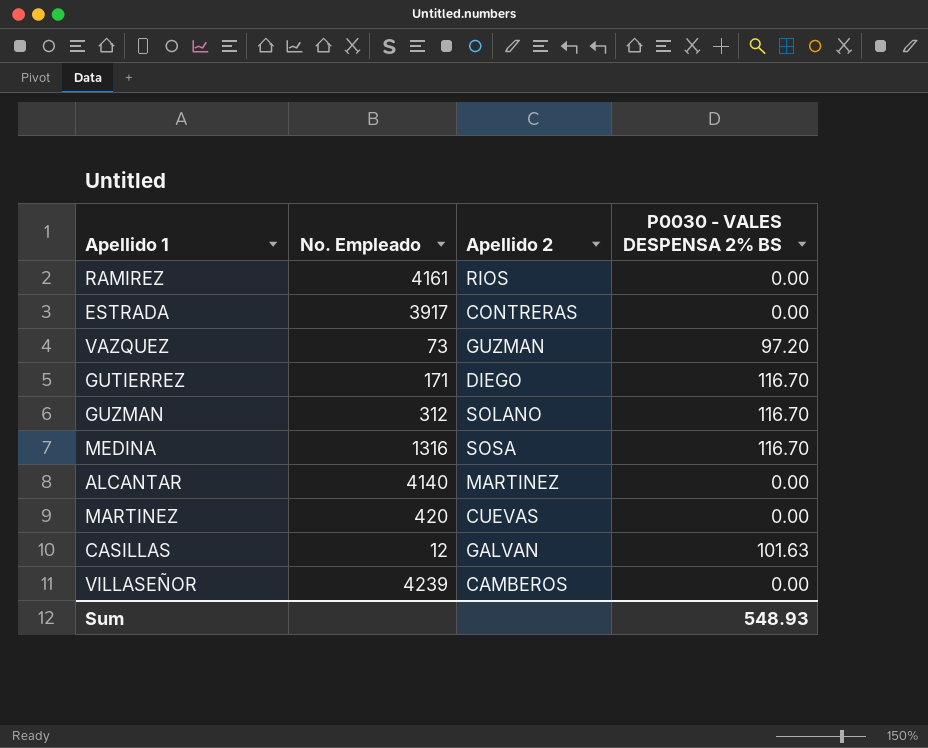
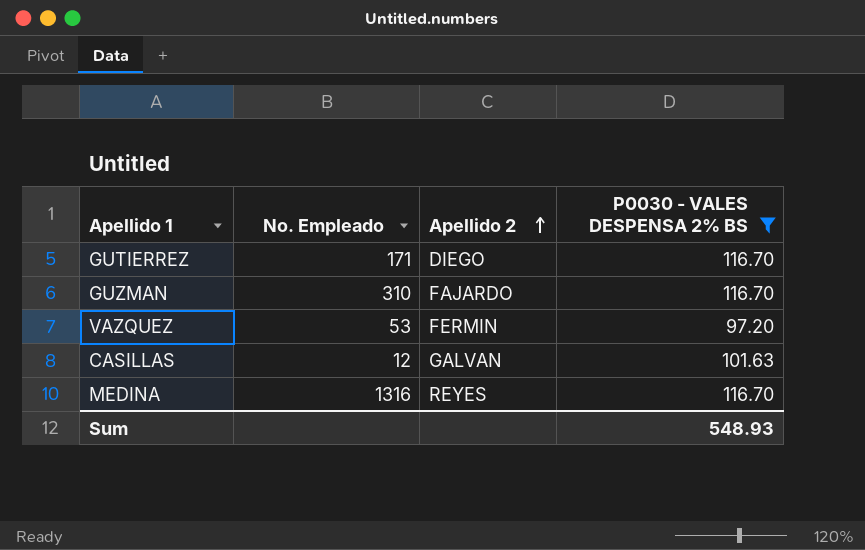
filter: none -> P0030 - VALES DESPENSA 2% BS != 0.00
row order: none -> Apellido 2 ascending
GUZMAN | No. Empleado: 312 -> 310
GUZMAN | Apellido 2: SOLANO -> FAJARDO
VAZQUEZ | No. Empleado: 73 -> 53
VAZQUEZ | Apellido 2: GUZMAN -> FERMIN
MEDINA | Apellido 2: SOSA -> REYES

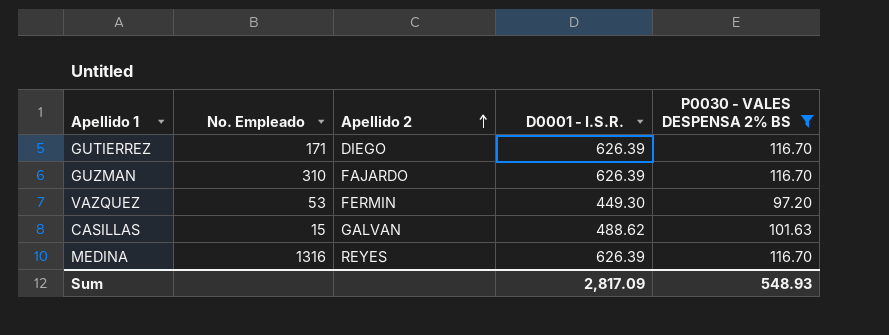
column D0001 - I.S.R. | position: none -> 4
CASILLAS | No. Empleado: 12 -> 15

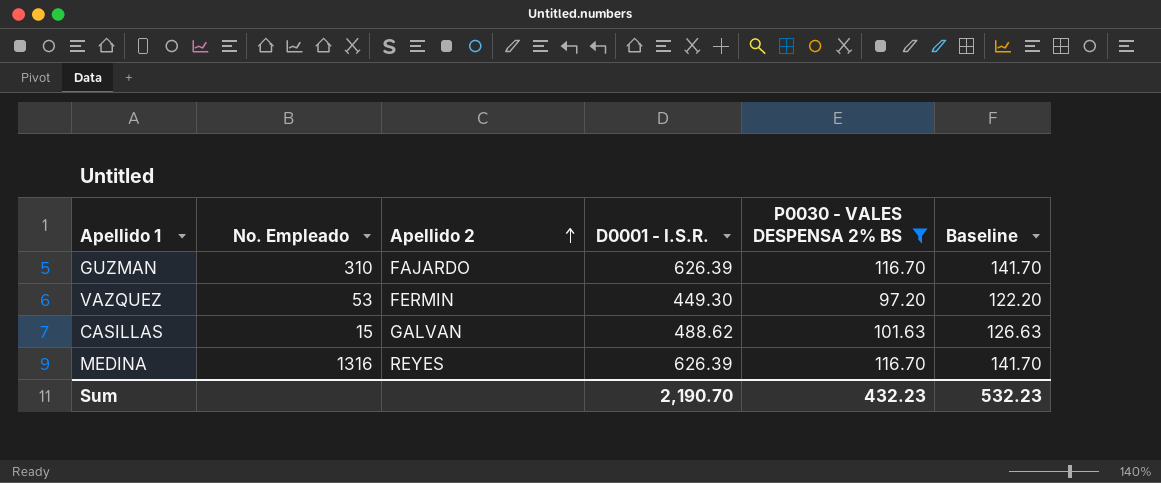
column Baseline | formula: none -> [P0030 - VALES DESPENSA 2% BS] + 25
row GUTIERREZ: 171 | DIEGO | 626.39 | 116.70 -> none
Sum | D0001 - I.S.R.: 2,817.09 -> 2,190.70
Sum | P0030 - VALES DESPENSA 2% BS: 548.93 -> 432.23

